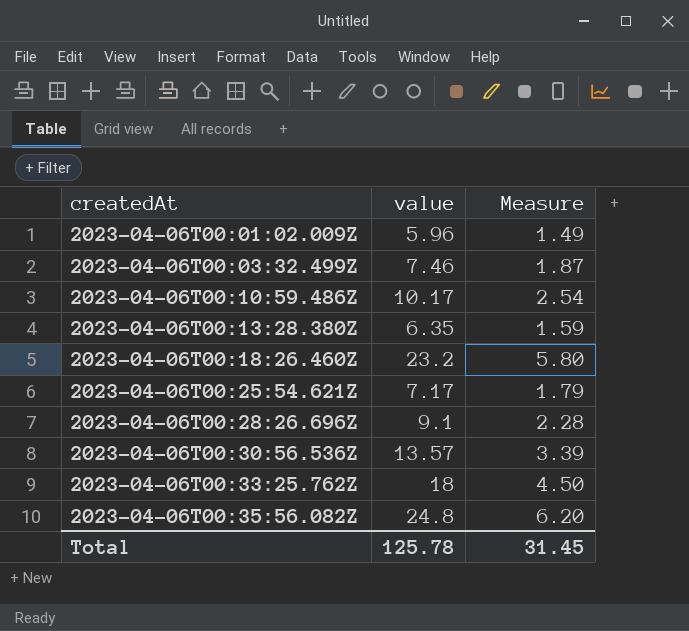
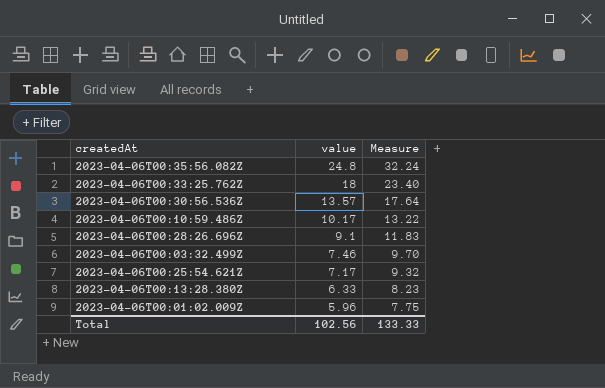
row order: createdAt ascending -> value descending
column Measure | formula: [value] * 0.25 -> [value] * 1.3
row 2023-04-06T00:18:26.460Z: 23.2 | 5.80 -> none
2023-04-06T00:13:28.380Z | value: 6.35 -> 6.33
Total | value: 125.78 -> 102.56
Total | Measure: 31.45 -> 133.33

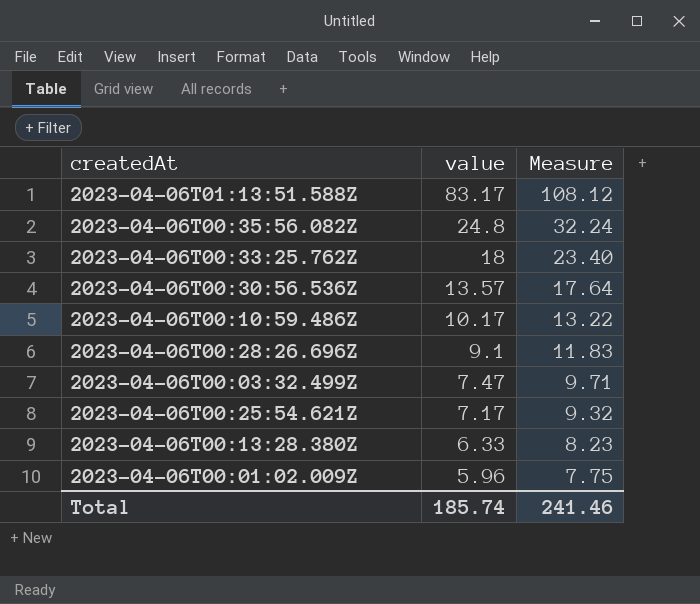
row 2023-04-06T01:13:51.588Z: none -> 83.17 | 108.12
2023-04-06T00:03:32.499Z | value: 7.46 -> 7.47
2023-04-06T00:03:32.499Z | Measure: 9.70 -> 9.71
Total | value: 102.56 -> 185.74
Total | Measure: 133.33 -> 241.46

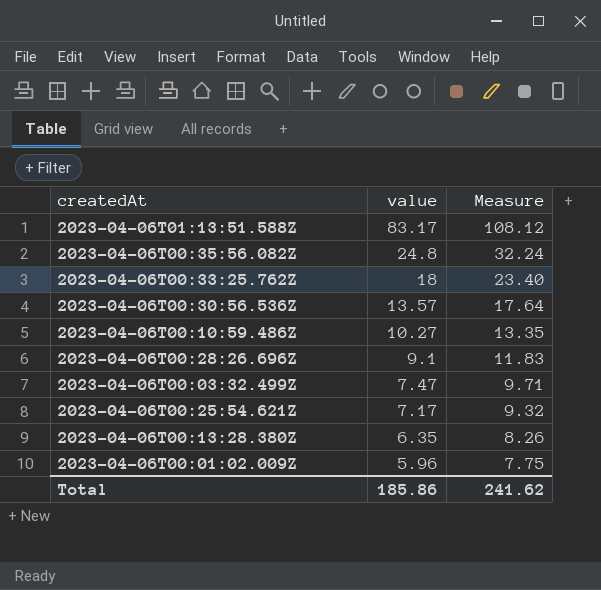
2023-04-06T00:10:59.486Z | value: 10.17 -> 10.27
2023-04-06T00:10:59.486Z | Measure: 13.22 -> 13.35
2023-04-06T00:13:28.380Z | value: 6.33 -> 6.35
2023-04-06T00:13:28.380Z | Measure: 8.23 -> 8.26
Total | value: 185.74 -> 185.86
Total | Measure: 241.46 -> 241.62

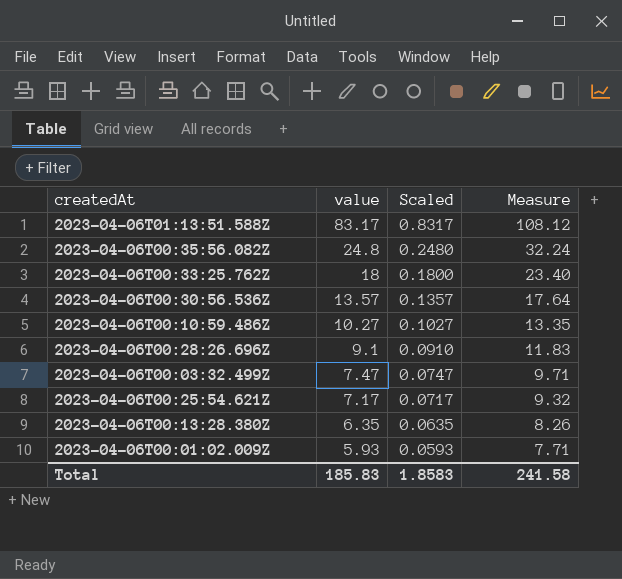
column Scaled | formula: none -> [value] * 0.01
2023-04-06T00:01:02.009Z | value: 5.96 -> 5.93
2023-04-06T00:01:02.009Z | Measure: 7.75 -> 7.71
Total | value: 185.86 -> 185.83
Total | Measure: 241.62 -> 241.58

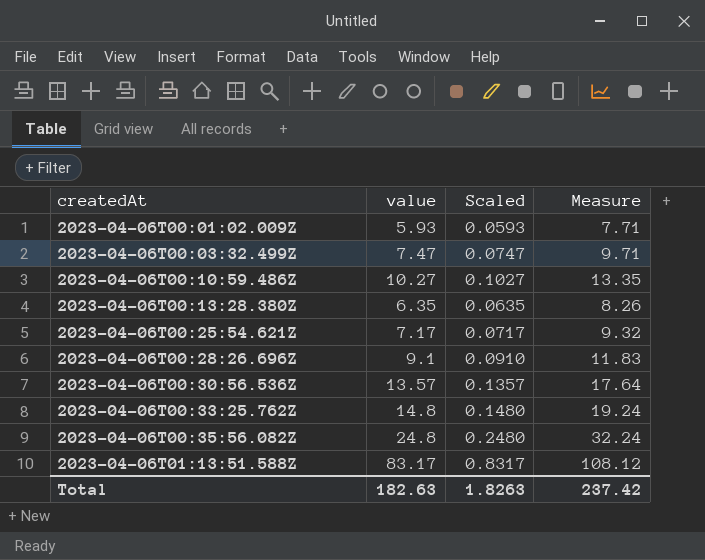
row order: value descending -> createdAt ascending
2023-04-06T00:33:25.762Z | value: 18 -> 14.8
2023-04-06T00:33:25.762Z | Scaled: 0.1800 -> 0.1480
2023-04-06T00:33:25.762Z | Measure: 23.40 -> 19.24
Total | value: 185.83 -> 182.63
Total | Scaled: 1.8583 -> 1.8263
Total | Measure: 241.58 -> 237.42

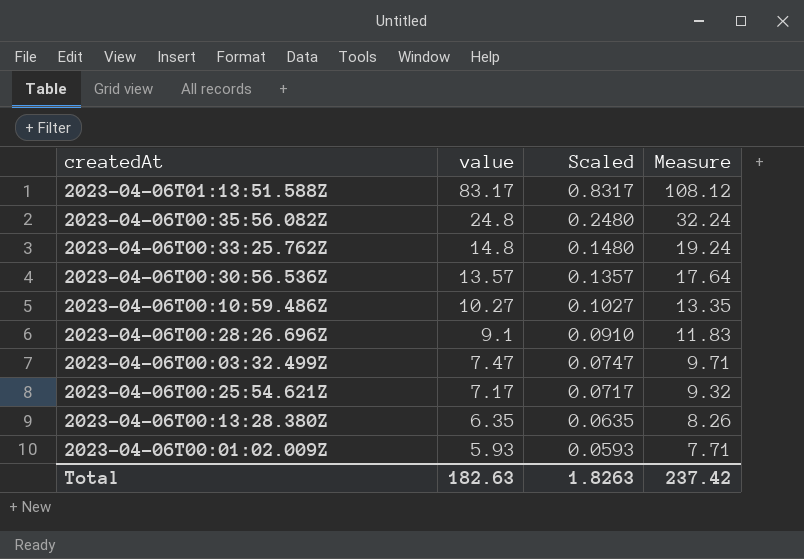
row order: createdAt ascending -> value descending

